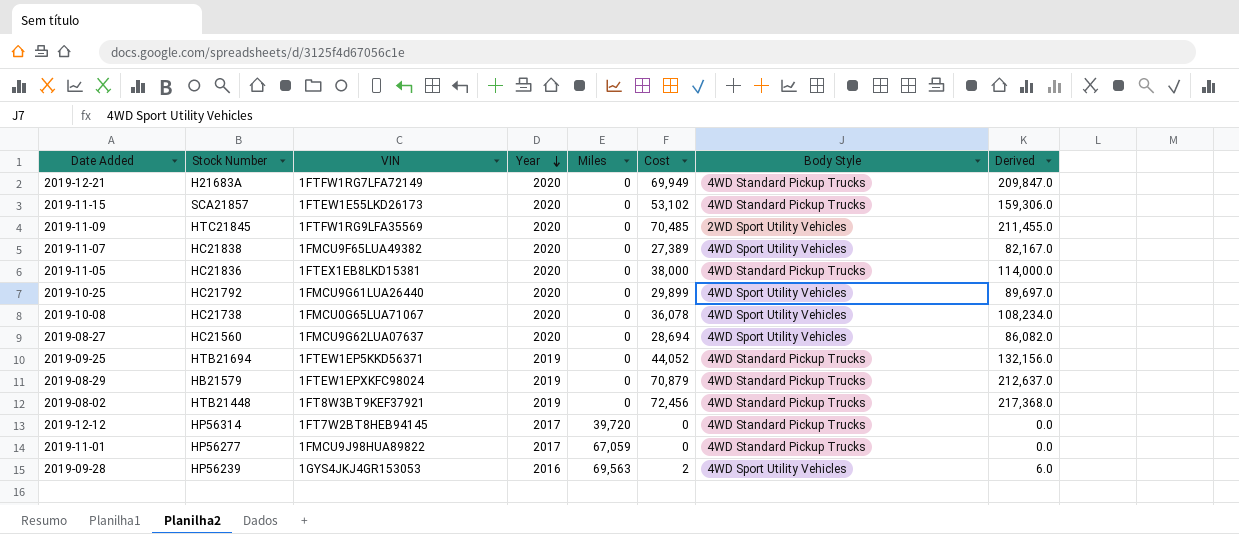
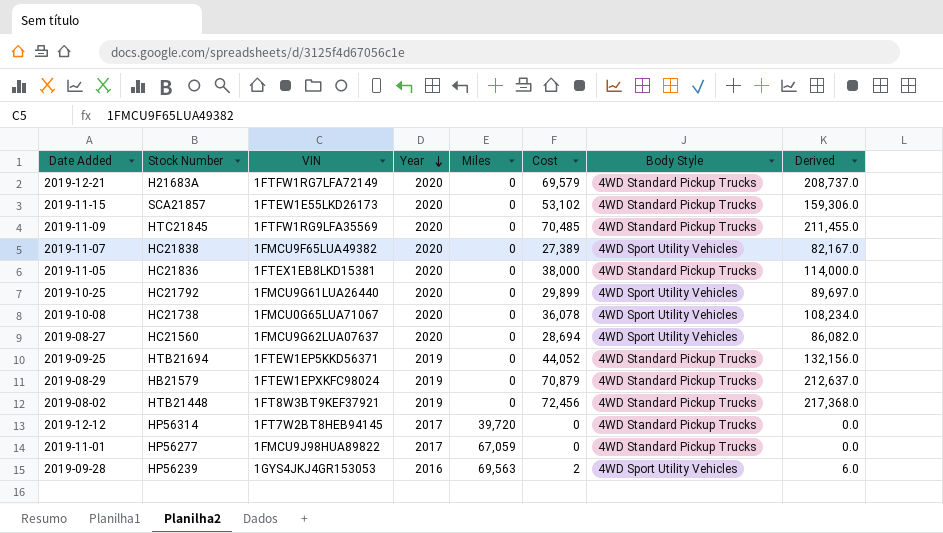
2019-12-21 | Cost: 69,949 -> 69,579
2019-12-21 | Derived: 209,847.0 -> 208,737.0
2019-11-09 | Body Style: 2WD Sport Utility Vehicles -> 4WD Standard Pickup Trucks

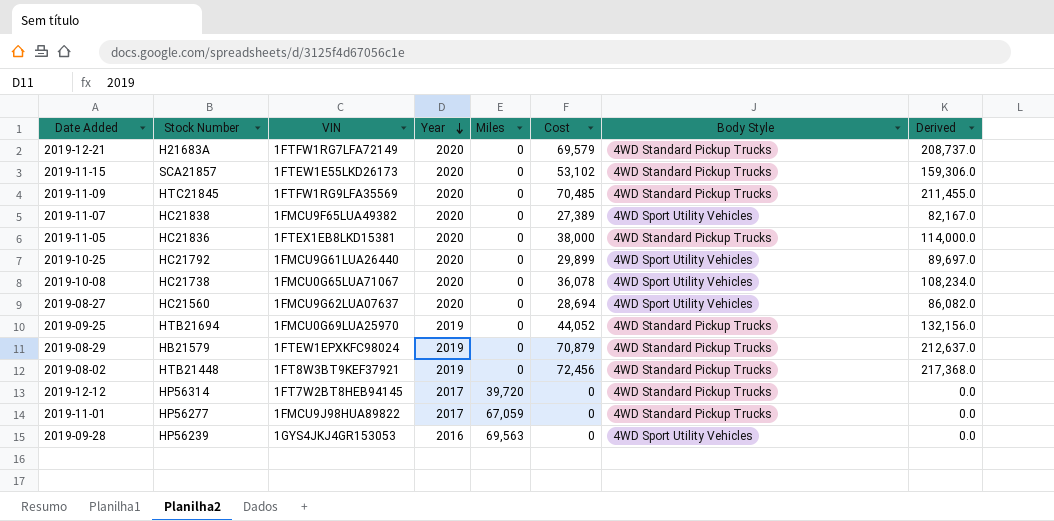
2019-09-25 | VIN: 1FTEW1EP5KKD56371 -> 1FMCU0G69LUA25970
2019-09-28 | Cost: 2 -> 0
2019-09-28 | Derived: 6.0 -> 0.0

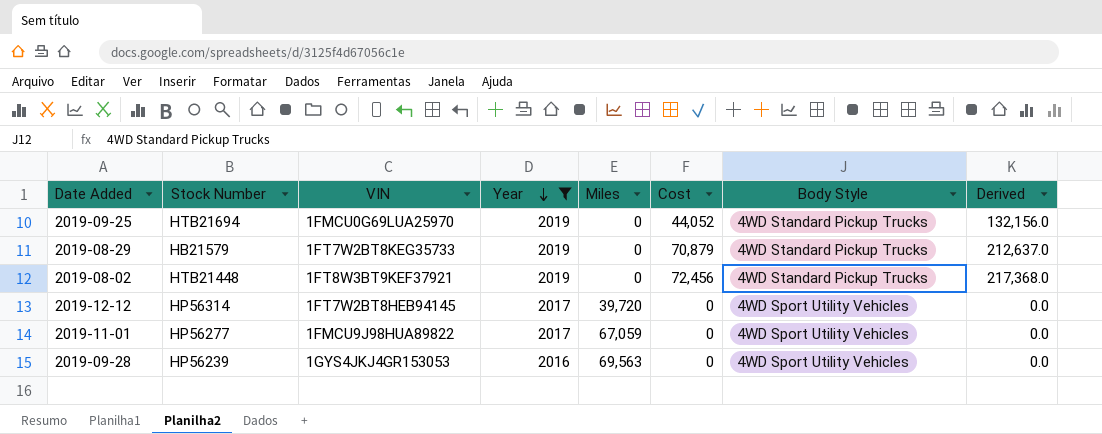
filter: none -> Year != 2020
2019-08-29 | VIN: 1FTEW1EPXKFC98024 -> 1FT7W2BT8KEG35733
2019-12-12 | Body Style: 4WD Standard Pickup Trucks -> 4WD Sport Utility Vehicles
2019-11-01 | Body Style: 4WD Standard Pickup Trucks -> 4WD Sport Utility Vehicles

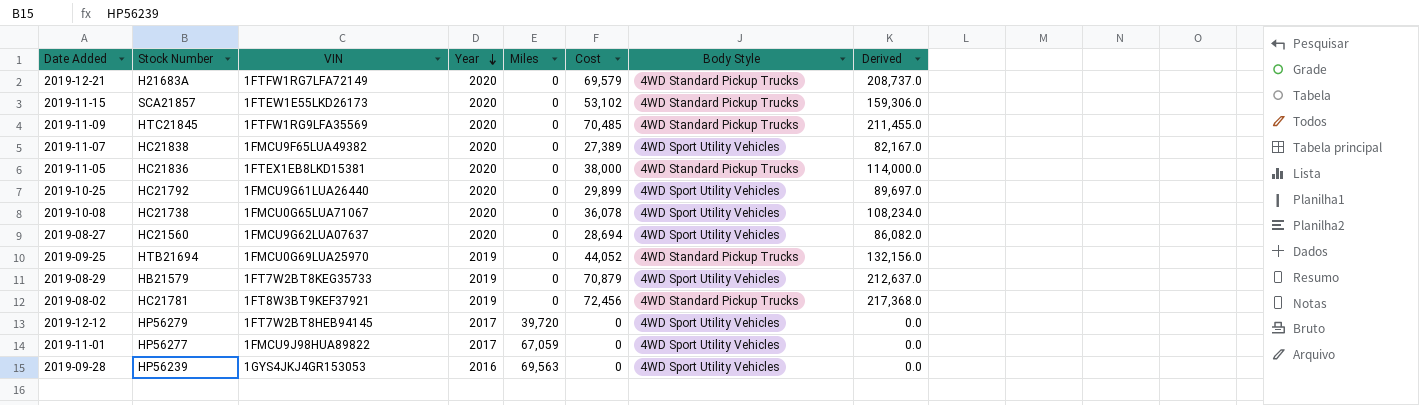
filter: Year != 2020 -> none
2019-08-29 | Body Style: 4WD Standard Pickup Trucks -> 4WD Sport Utility Vehicles
2019-08-02 | Stock Number: HTB21448 -> HC21781
2019-12-12 | Stock Number: HP56314 -> HP56279

